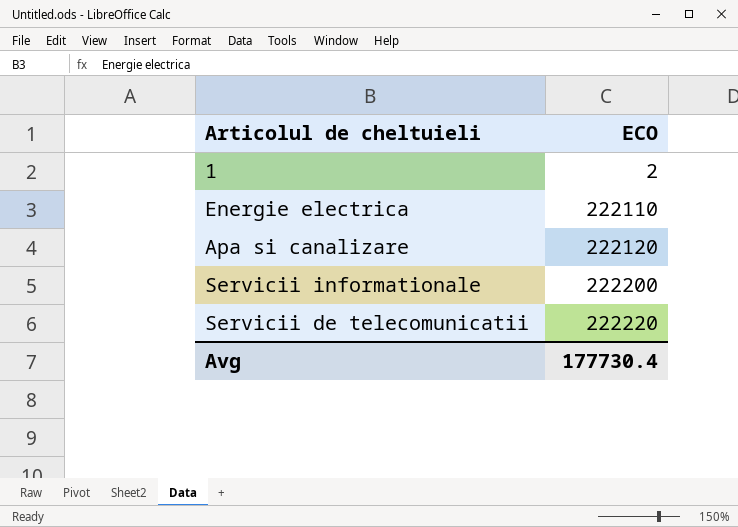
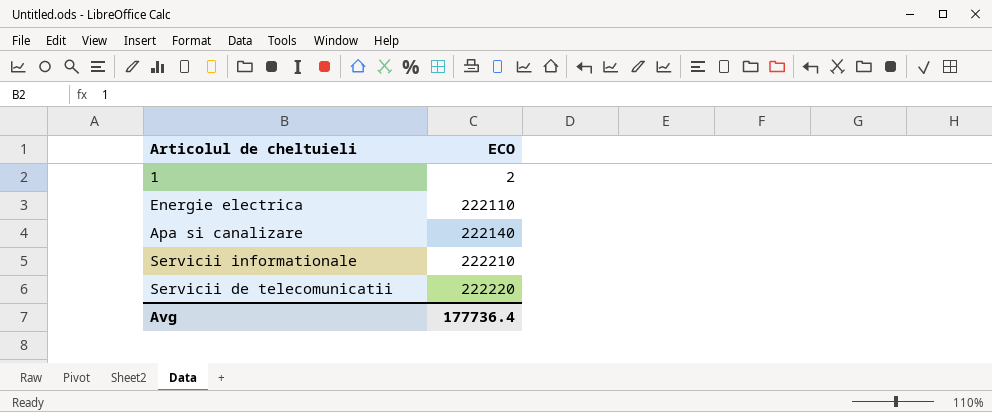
Apa si canalizare | ECO: 222120 -> 222140
Servicii informationale | ECO: 222200 -> 222210
Avg | ECO: 177730.4 -> 177736.4

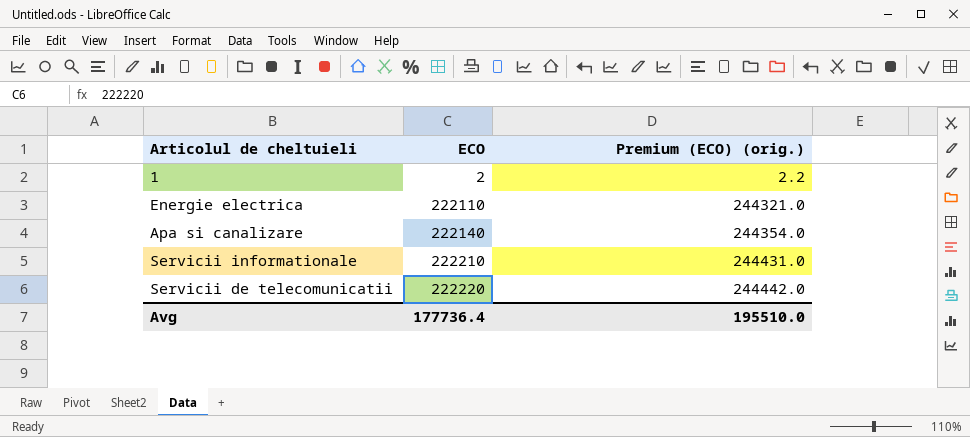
column Premium (ECO) (orig.) | formula: none -> [ECO] * 1.1

